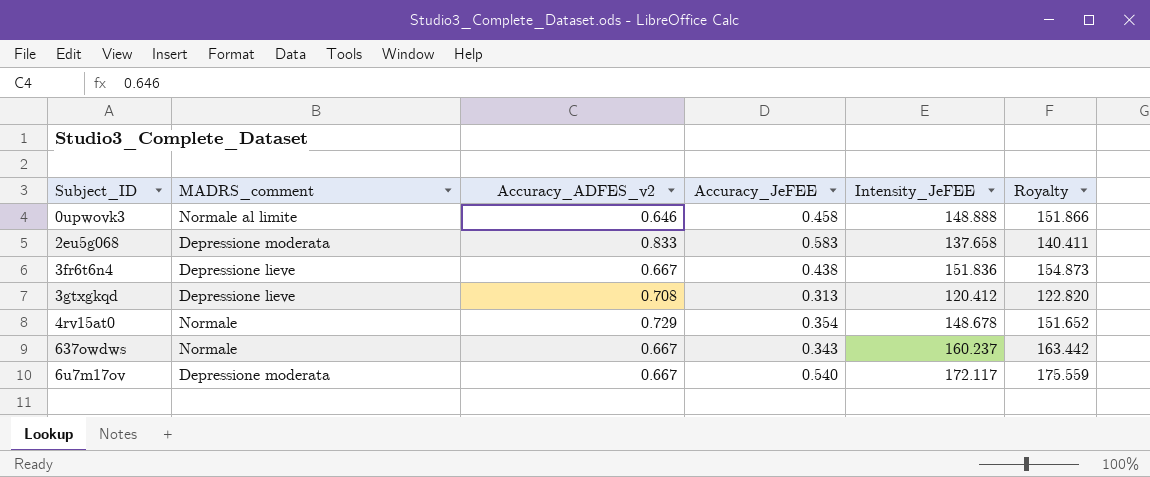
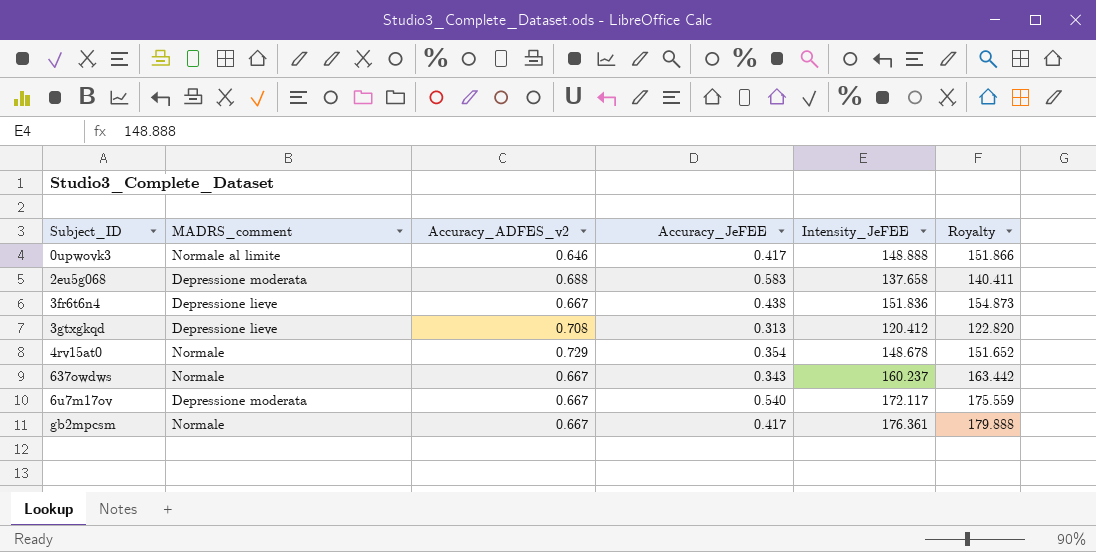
0upwovk3 | Accuracy_JeFEE: 0.458 -> 0.417
2eu5g068 | Accuracy_ADFES_v2: 0.833 -> 0.688
row gb2mpcsm: none -> Normale | 0.667 | 0.417 | 176.361 | 179.888

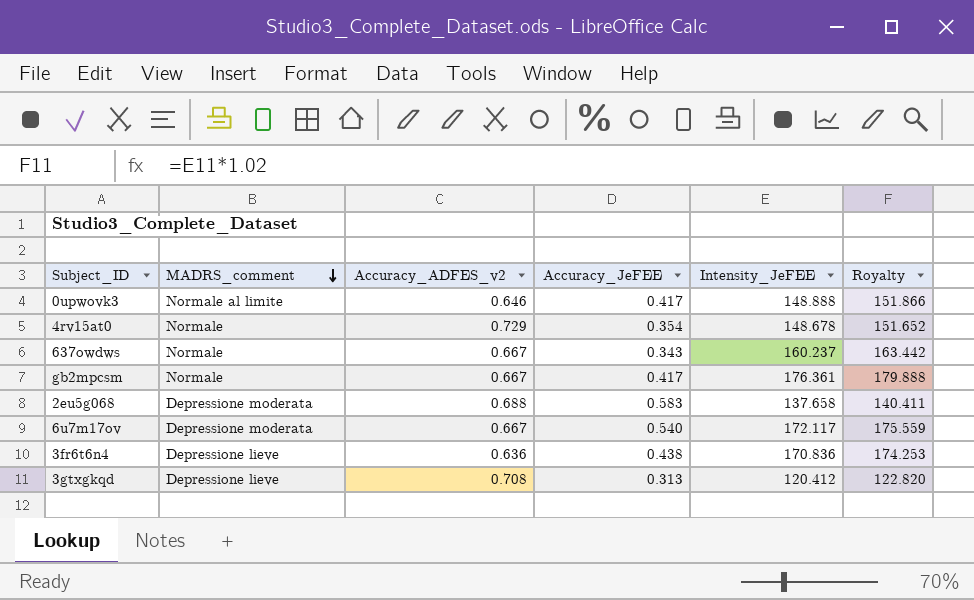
row order: none -> MADRS_comment descending
3fr6t6n4 | Accuracy_ADFES_v2: 0.667 -> 0.636
3fr6t6n4 | Intensity_JeFEE: 151.836 -> 170.836
3fr6t6n4 | Royalty: 154.873 -> 174.253

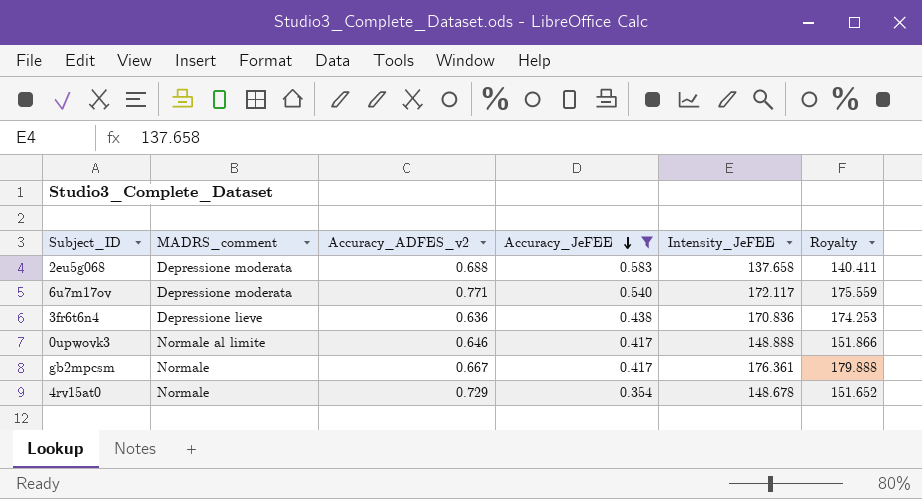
filter: none -> Accuracy_JeFEE >= 0.354
row order: MADRS_comment descending -> Accuracy_JeFEE descending
6u7m17ov | Accuracy_ADFES_v2: 0.667 -> 0.771

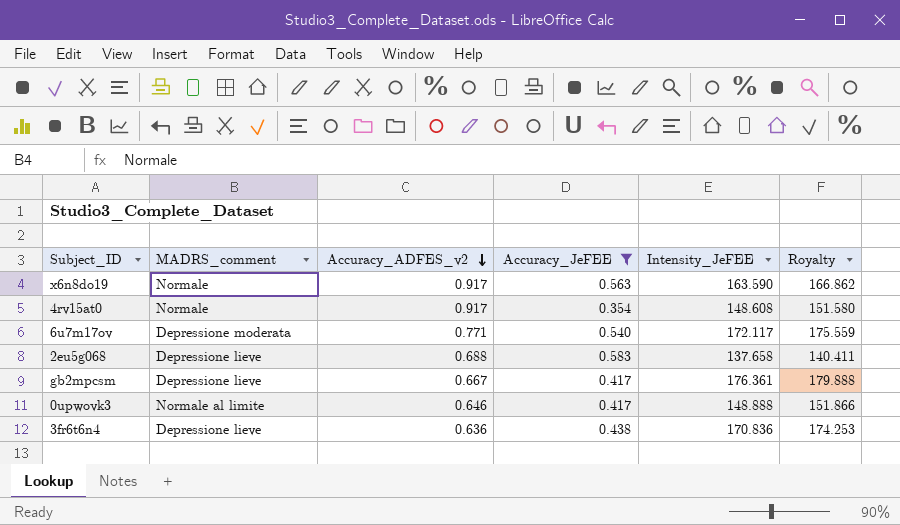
row order: Accuracy_JeFEE descending -> Accuracy_ADFES_v2 descending
row x6n8do19: none -> Normale | 0.917 | 0.563 | 163.590 | 166.862
4rv15at0 | Accuracy_ADFES_v2: 0.729 -> 0.917
4rv15at0 | Intensity_JeFEE: 148.678 -> 148.608
4rv15at0 | Royalty: 151.652 -> 151.580
2eu5g068 | MADRS_comment: Depressione moderata -> Depressione lieve
gb2mpcsm | MADRS_comment: Normale -> Depressione lieve

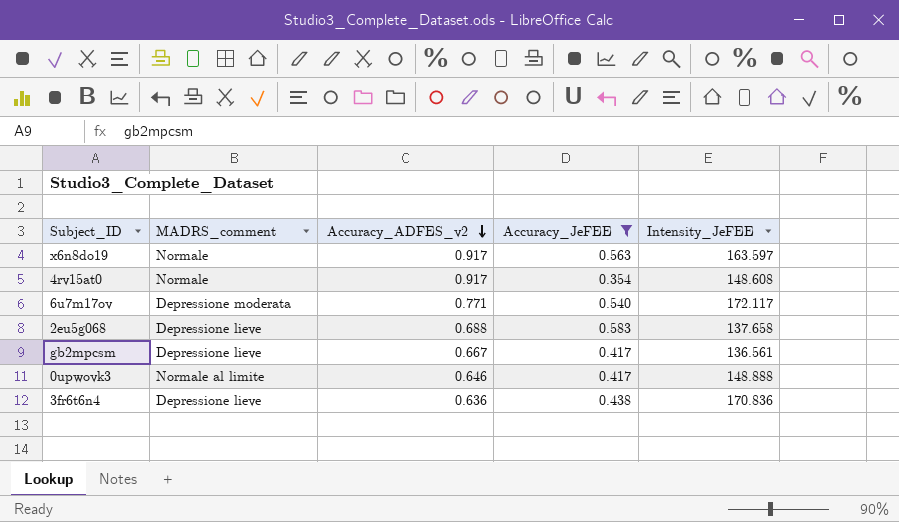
column Royalty | formula: [Intensity_JeFEE] * 1.02 -> none
x6n8do19 | Intensity_JeFEE: 163.590 -> 163.597
gb2mpcsm | Intensity_JeFEE: 176.361 -> 136.561

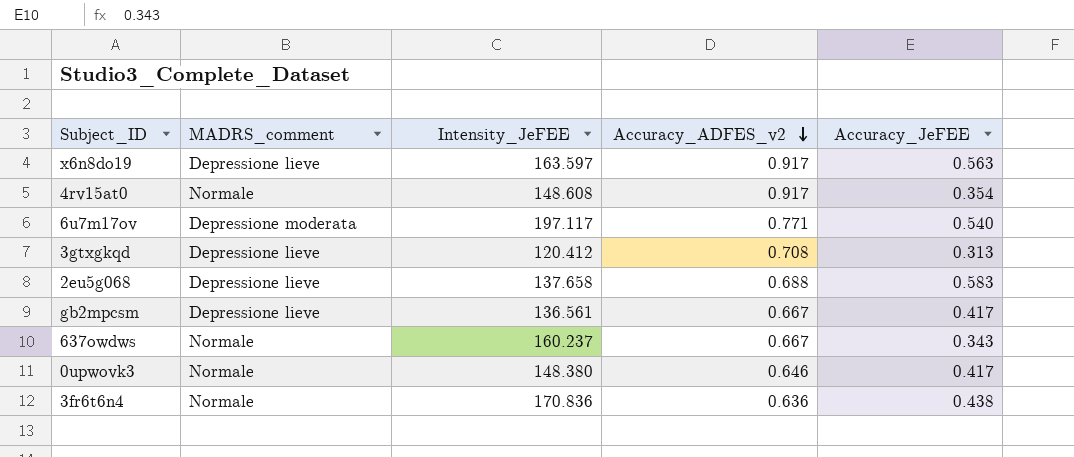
filter: Accuracy_JeFEE >= 0.354 -> none
column Intensity_JeFEE | position: 5 -> 3
x6n8do19 | MADRS_comment: Normale -> Depressione lieve
6u7m17ov | Intensity_JeFEE: 172.117 -> 197.117
0upwovk3 | MADRS_comment: Normale al limite -> Normale
0upwovk3 | Intensity_JeFEE: 148.888 -> 148.380
3fr6t6n4 | MADRS_comment: Depressione lieve -> Normale

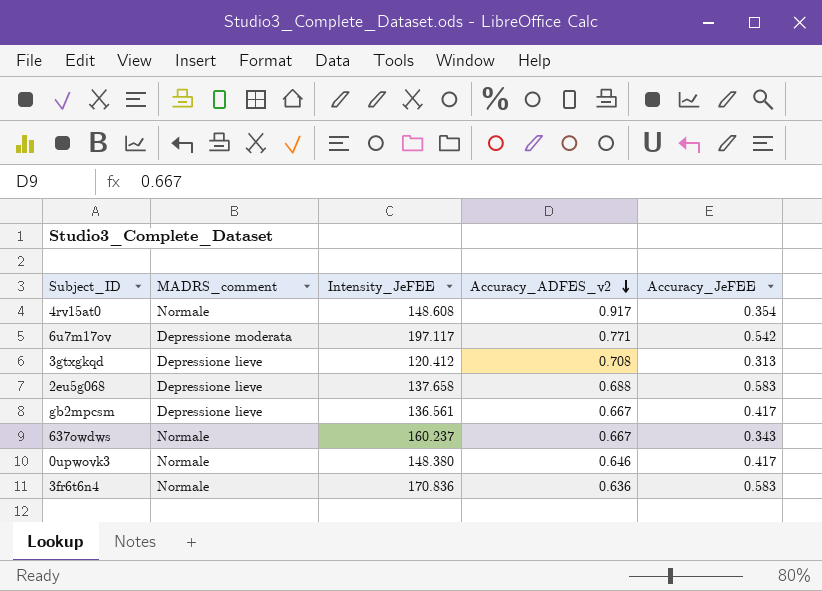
row x6n8do19: Depressione lieve | 163.597 | 0.917 | 0.563 -> none
6u7m17ov | Accuracy_JeFEE: 0.540 -> 0.542
3fr6t6n4 | Accuracy_JeFEE: 0.438 -> 0.583

